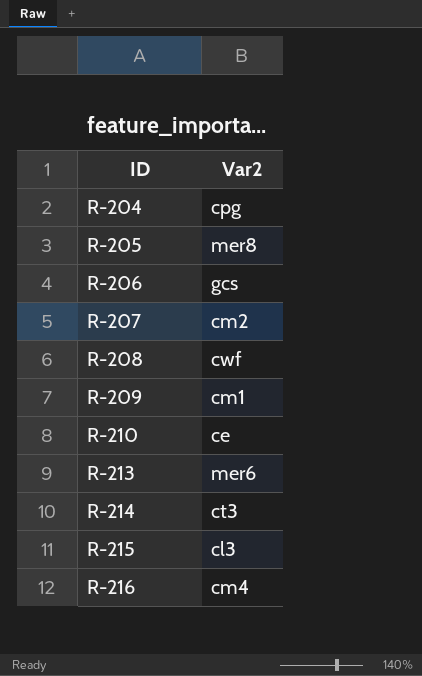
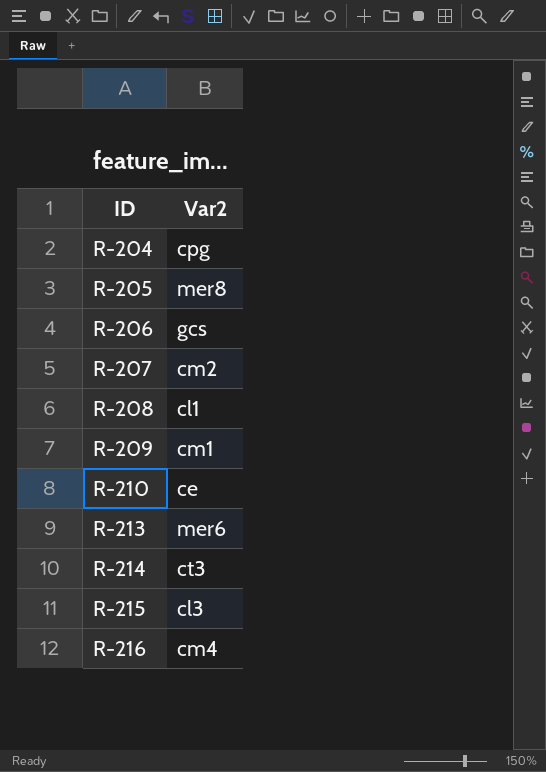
R-208 | Var2: cwf -> cl1

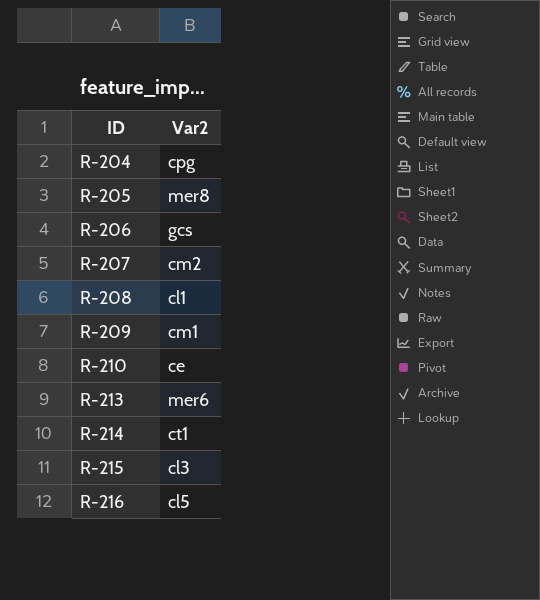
R-214 | Var2: ct3 -> ct1
R-216 | Var2: cm4 -> cl5

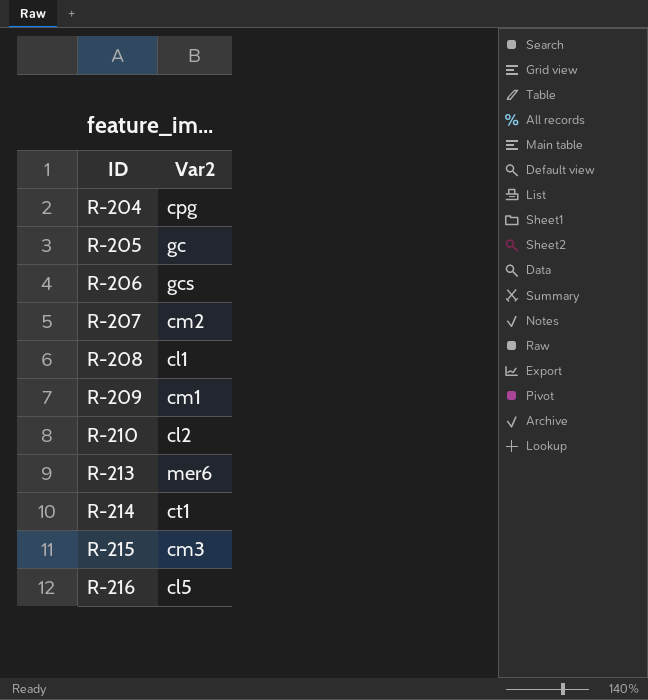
R-205 | Var2: mer8 -> gc
R-210 | Var2: ce -> cl2
R-215 | Var2: cl3 -> cm3

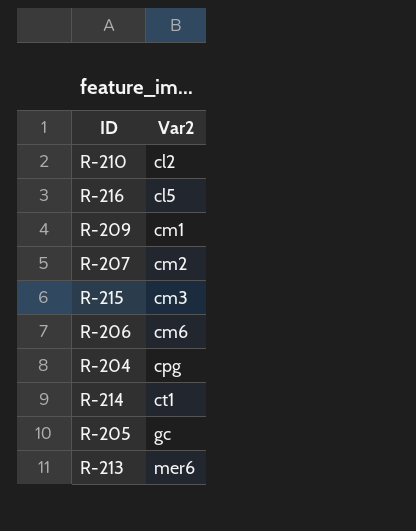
row order: ID ascending -> Var2 ascending
row R-208: cl1 -> none
R-206 | Var2: gcs -> cm6

